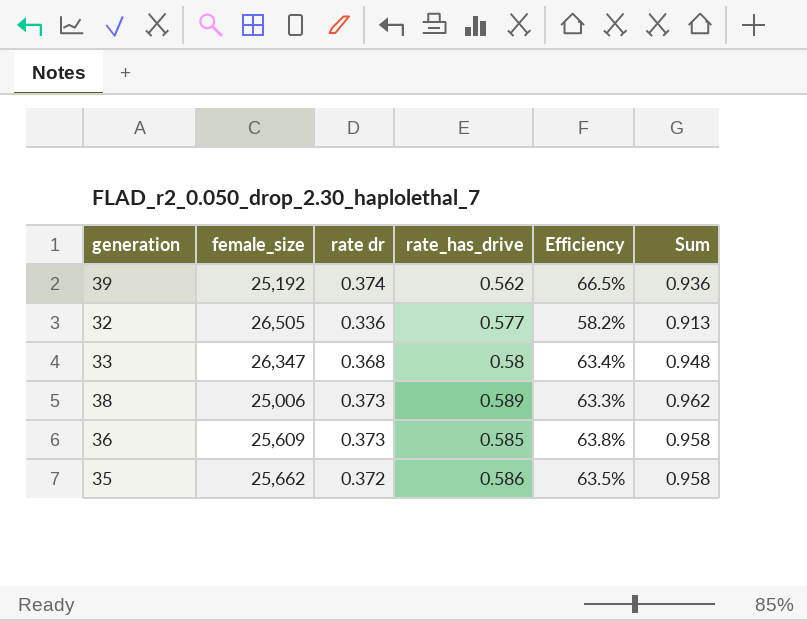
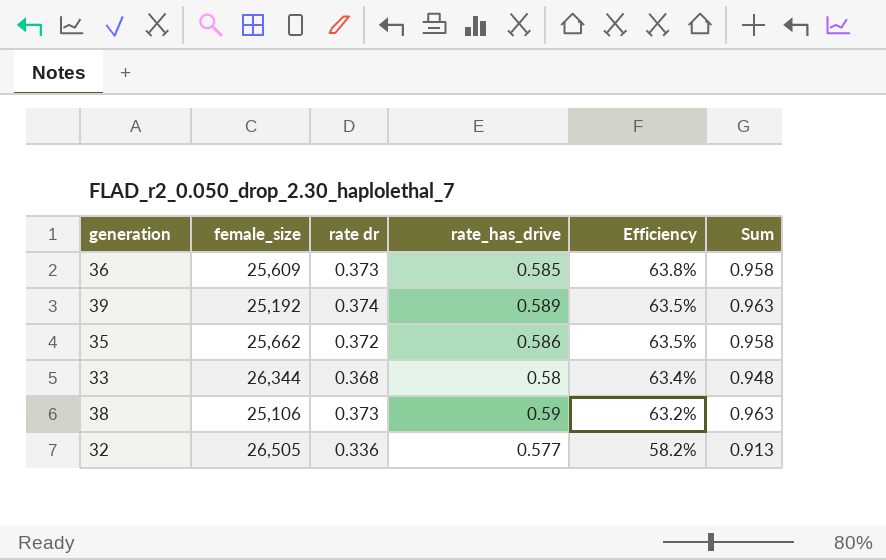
row order: none -> Efficiency descending
39 | rate_has_drive: 0.562 -> 0.589
39 | Efficiency: 66.5% -> 63.5%
39 | Sum: 0.936 -> 0.963
33 | female_size: 26,347 -> 26,344
38 | female_size: 25,006 -> 25,106
38 | rate_has_drive: 0.589 -> 0.59
38 | Efficiency: 63.3% -> 63.2%
38 | Sum: 0.962 -> 0.963

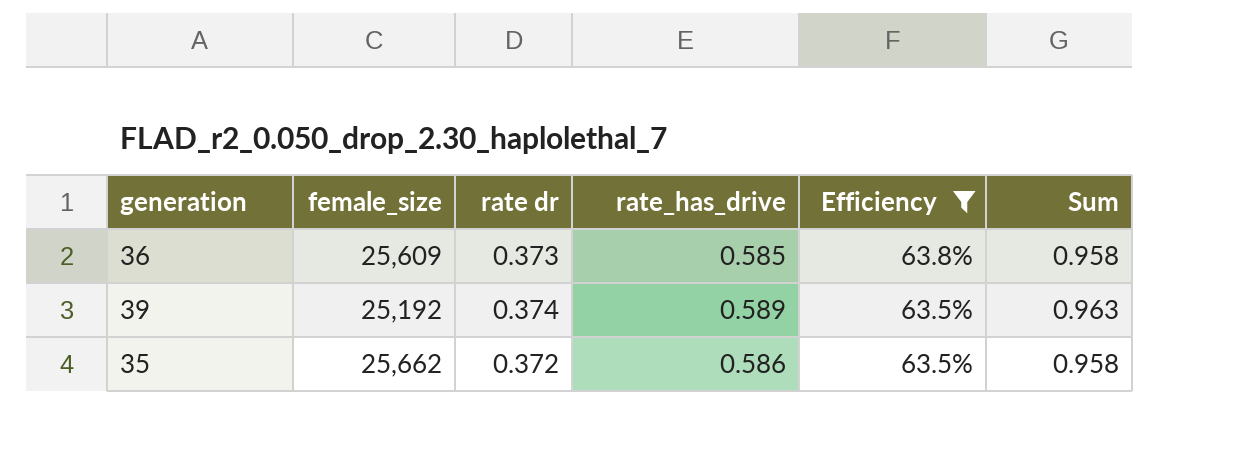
filter: none -> Efficiency >= 63.5%

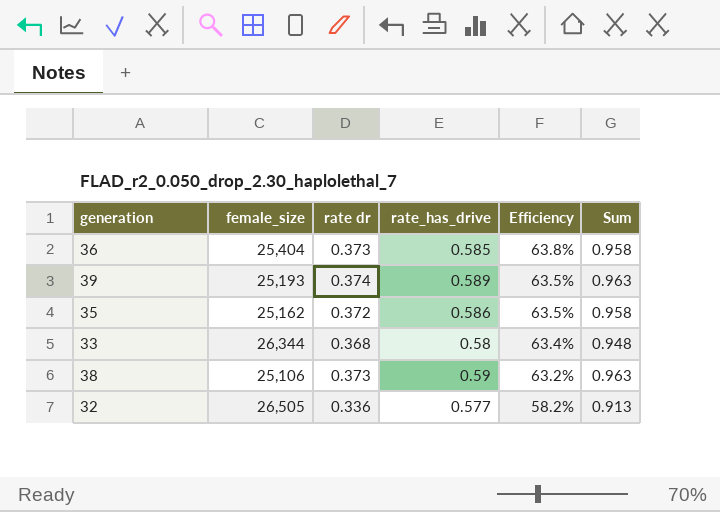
filter: Efficiency >= 63.5% -> none
36 | female_size: 25,609 -> 25,404
39 | female_size: 25,192 -> 25,193
35 | female_size: 25,662 -> 25,162

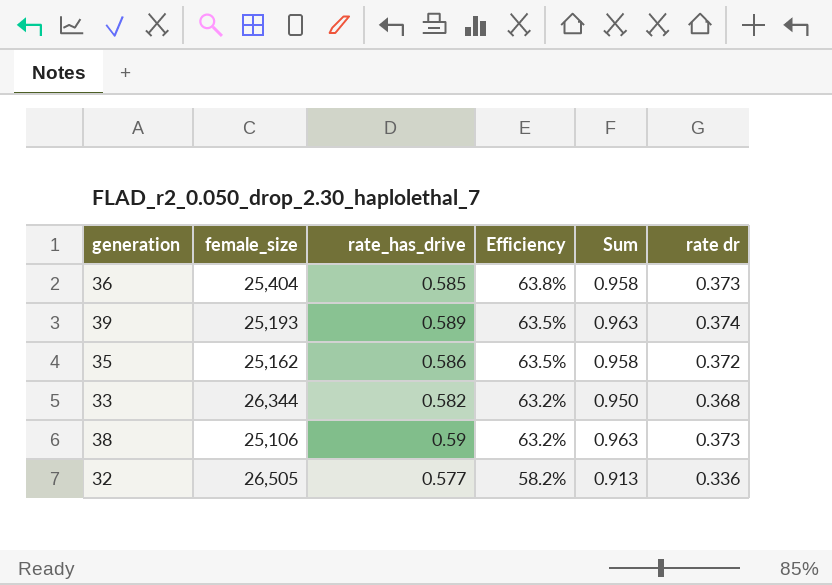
column rate dr | position: 3 -> 6
33 | rate_has_drive: 0.58 -> 0.582
33 | Efficiency: 63.4% -> 63.2%
33 | Sum: 0.948 -> 0.950

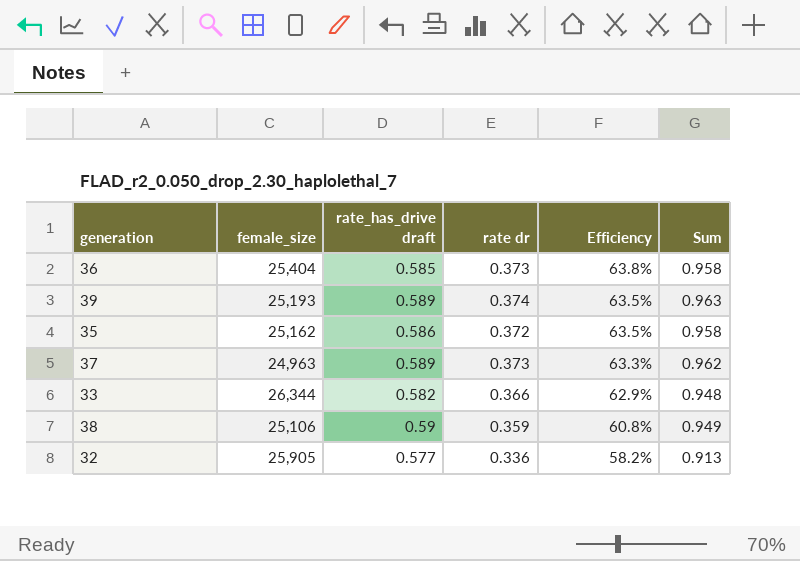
column name: rate_has_drive -> rate_has_drive draft
column rate dr | position: 6 -> 4
row 37: none -> 24,963 | 0.589 | 0.373 | 63.3% | 0.962
33 | rate dr: 0.368 -> 0.366
33 | Efficiency: 63.2% -> 62.9%
33 | Sum: 0.950 -> 0.948
38 | rate dr: 0.373 -> 0.359
38 | Efficiency: 63.2% -> 60.8%
38 | Sum: 0.963 -> 0.949
32 | female_size: 26,505 -> 25,905

